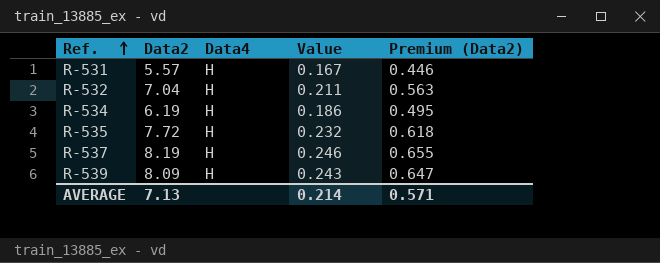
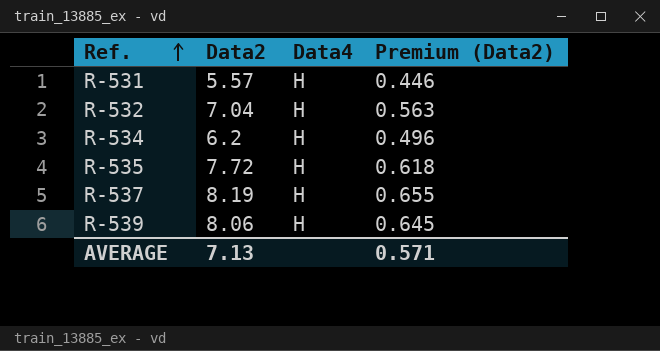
column Value | formula: [Data2] * 0.03 -> none
R-534 | Data2: 6.19 -> 6.2
R-534 | Premium (Data2): 0.495 -> 0.496
R-539 | Data2: 8.09 -> 8.06
R-539 | Premium (Data2): 0.647 -> 0.645

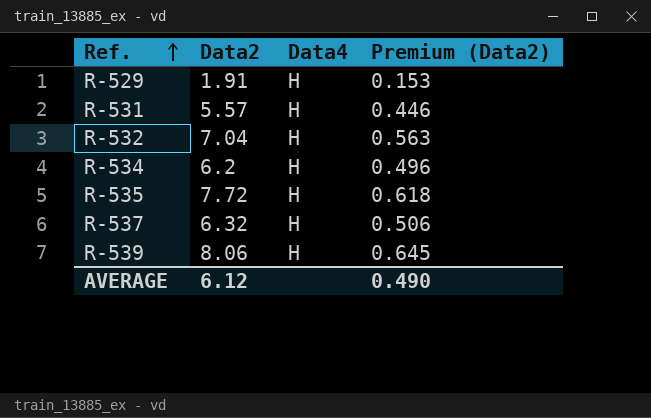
row R-529: none -> 1.91 | H | 0.153
R-537 | Data2: 8.19 -> 6.32
R-537 | Premium (Data2): 0.655 -> 0.506
AVERAGE | Data2: 7.13 -> 6.12
AVERAGE | Premium (Data2): 0.571 -> 0.490

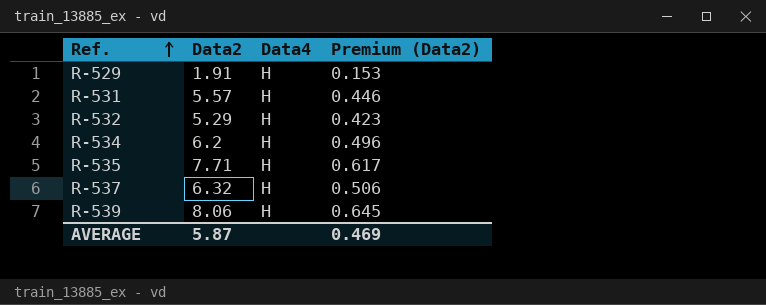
R-532 | Data2: 7.04 -> 5.29
R-532 | Premium (Data2): 0.563 -> 0.423
R-535 | Data2: 7.72 -> 7.71
R-535 | Premium (Data2): 0.618 -> 0.617
AVERAGE | Data2: 6.12 -> 5.87
AVERAGE | Premium (Data2): 0.490 -> 0.469

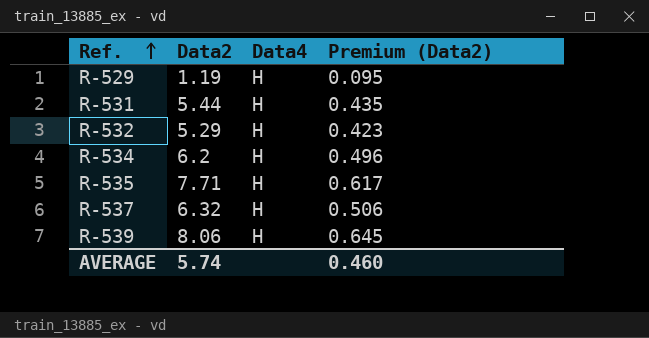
R-529 | Data2: 1.91 -> 1.19
R-529 | Premium (Data2): 0.153 -> 0.095
R-531 | Data2: 5.57 -> 5.44
R-531 | Premium (Data2): 0.446 -> 0.435
AVERAGE | Data2: 5.87 -> 5.74
AVERAGE | Premium (Data2): 0.469 -> 0.460

